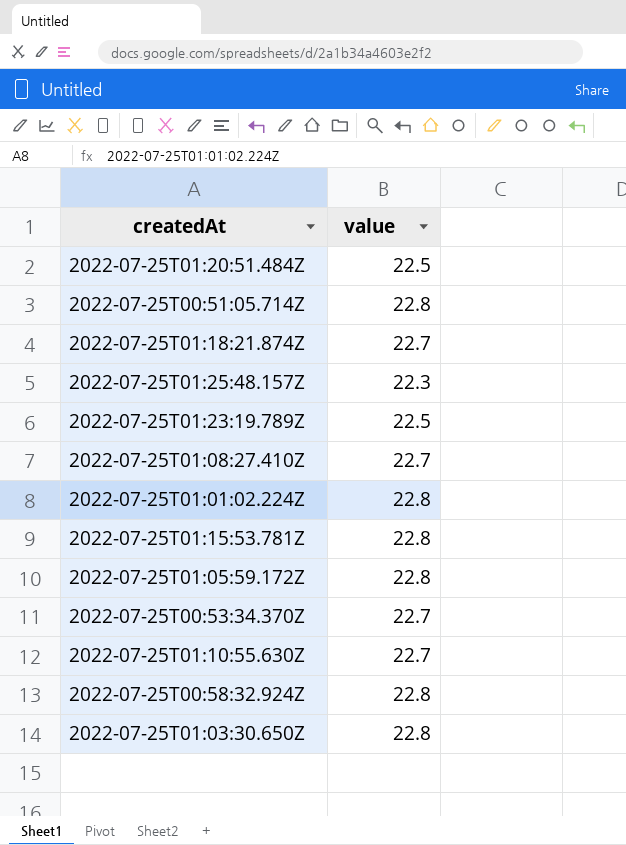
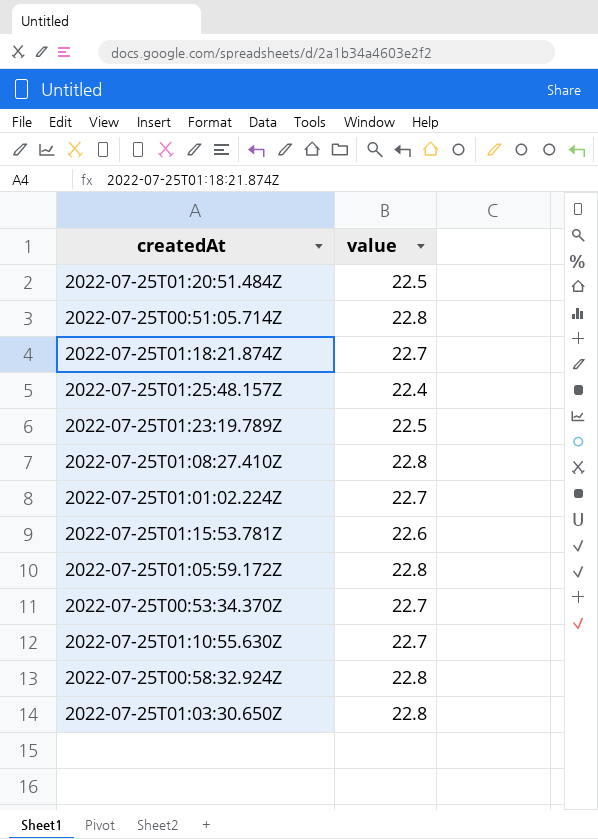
2022-07-25T01:25:48.157Z | value: 22.3 -> 22.4
2022-07-25T01:08:27.410Z | value: 22.7 -> 22.8
2022-07-25T01:01:02.224Z | value: 22.8 -> 22.7
2022-07-25T01:15:53.781Z | value: 22.8 -> 22.6

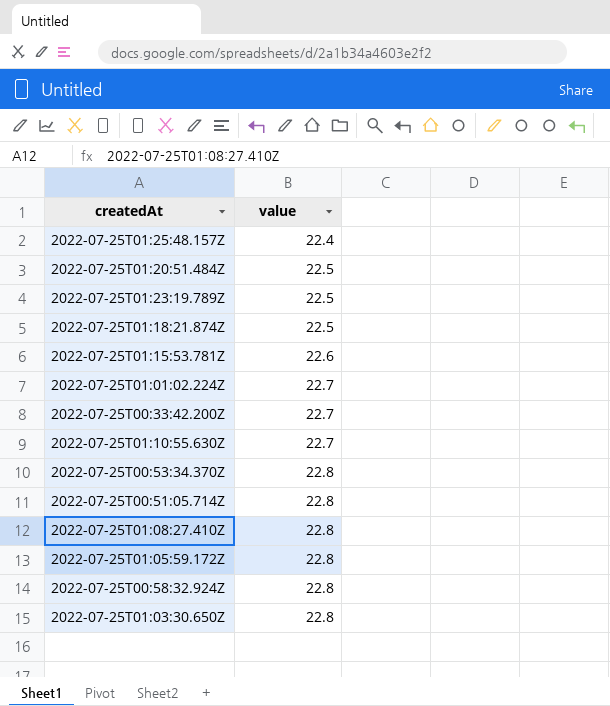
row order: none -> value ascending
2022-07-25T01:18:21.874Z | value: 22.7 -> 22.5
row 2022-07-25T00:33:42.200Z: none -> 22.7
2022-07-25T00:53:34.370Z | value: 22.7 -> 22.8

